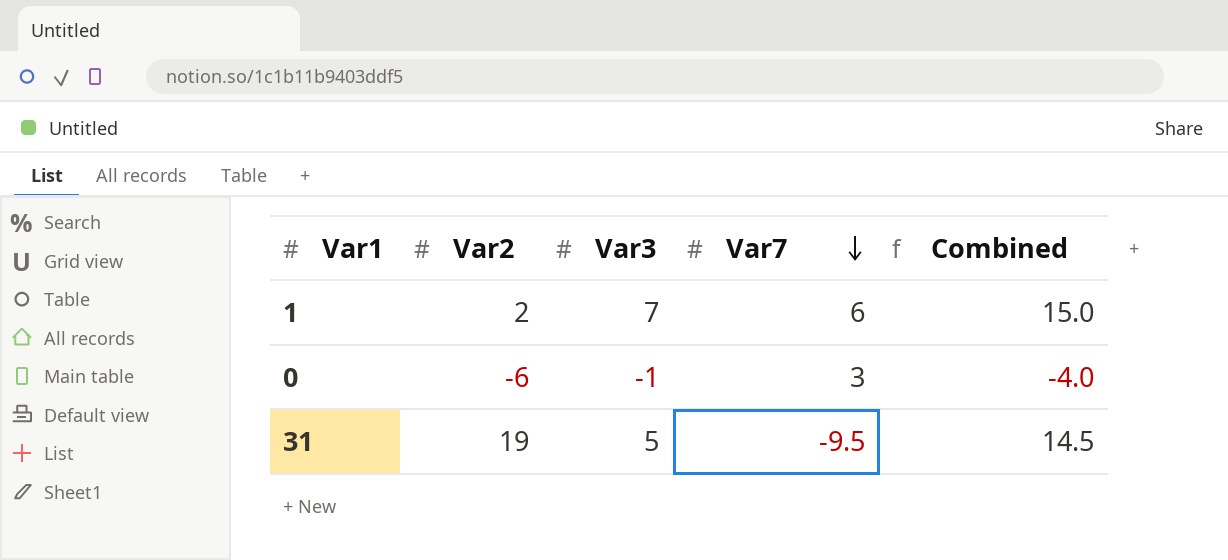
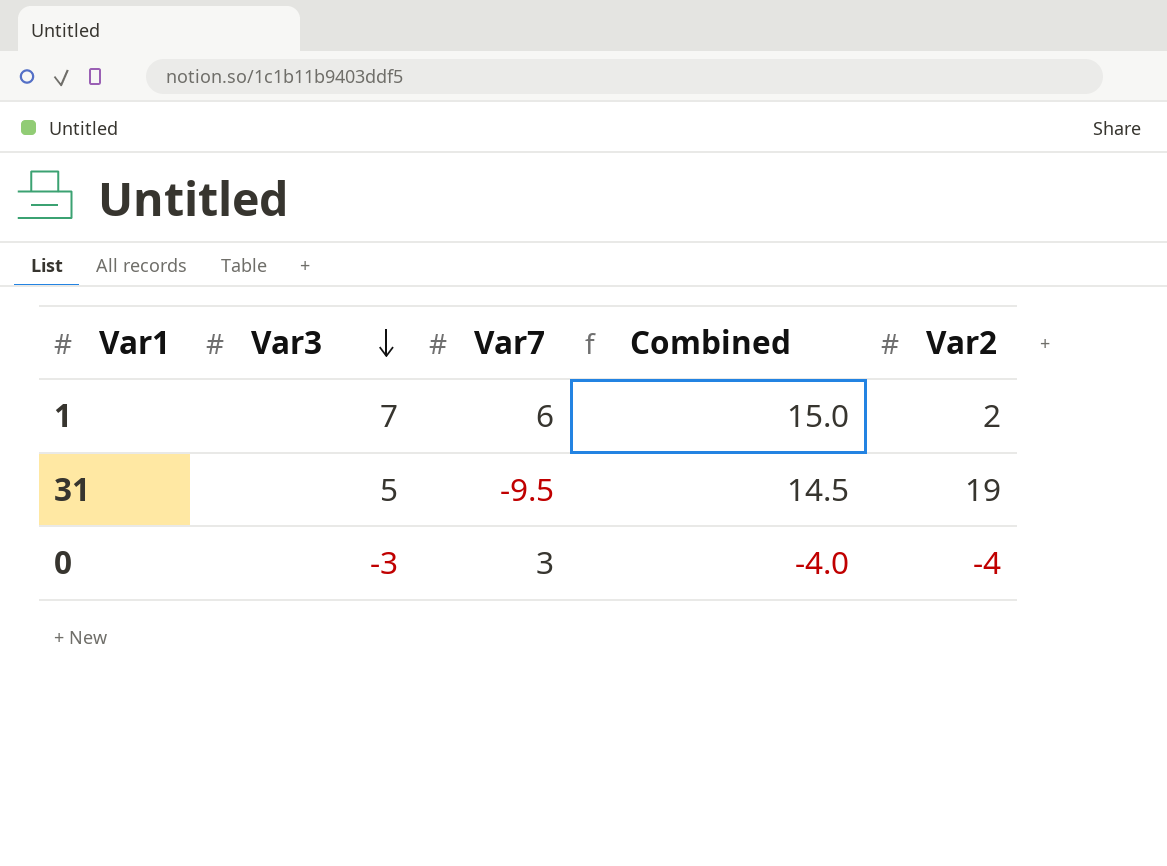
row order: Var7 descending -> Var3 descending
column Var2 | position: 2 -> 5
0 | Var3: -1 -> -3
0 | Var2: -6 -> -4

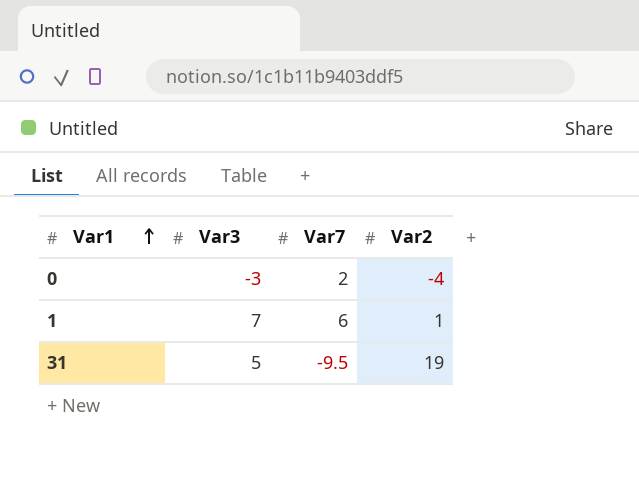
row order: Var3 descending -> Var1 ascending
column Combined | formula: [Var3] + [Var7] + [Var2] -> none
0 | Var7: 3 -> 2
1 | Var2: 2 -> 1

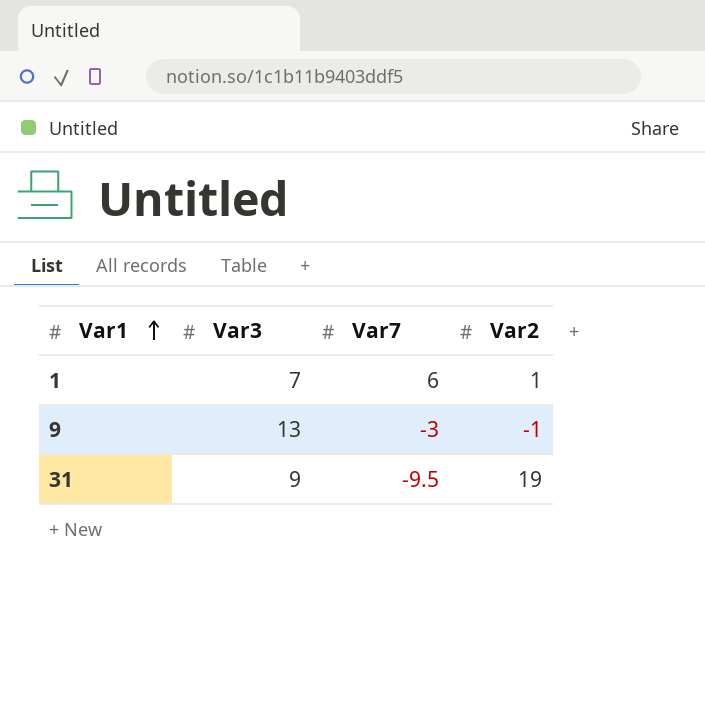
row 0: -3 | 2 | -4 -> none
row 9: none -> 13 | -3 | -1
31 | Var3: 5 -> 9

